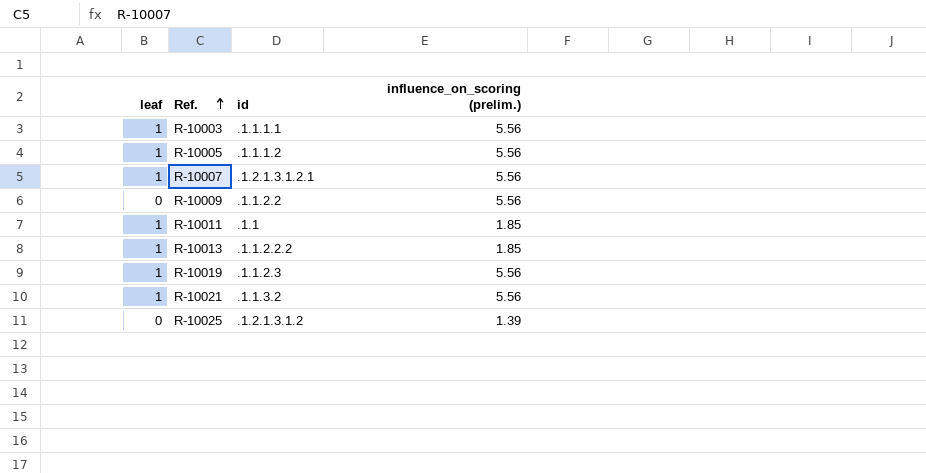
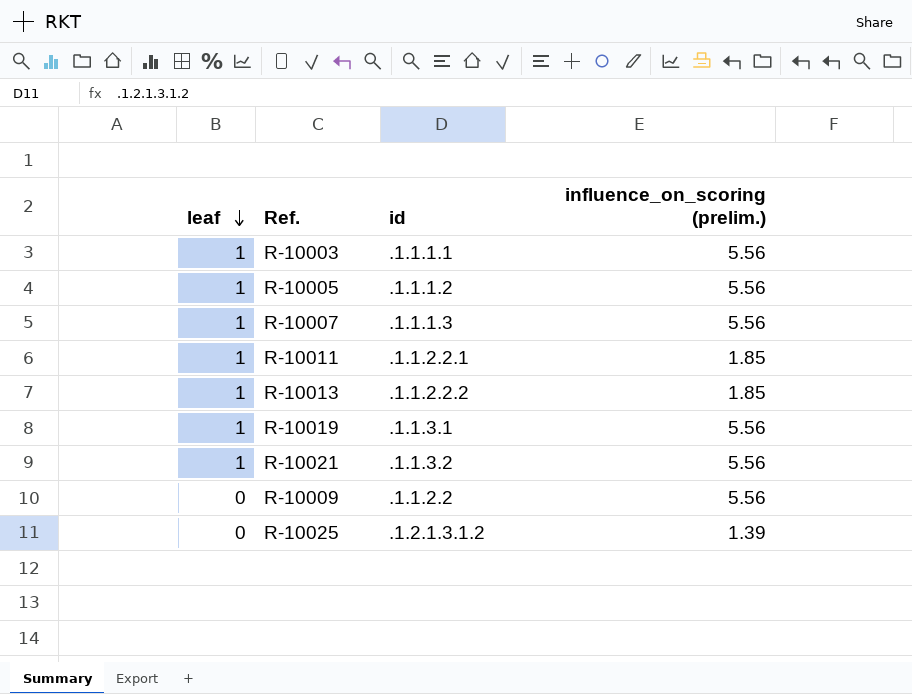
row order: Ref. ascending -> leaf descending
R-10007 | id: .1.2.1.3.1.2.1 -> .1.1.1.3
R-10011 | id: .1.1 -> .1.1.2.2.1
R-10019 | id: .1.1.2.3 -> .1.1.3.1

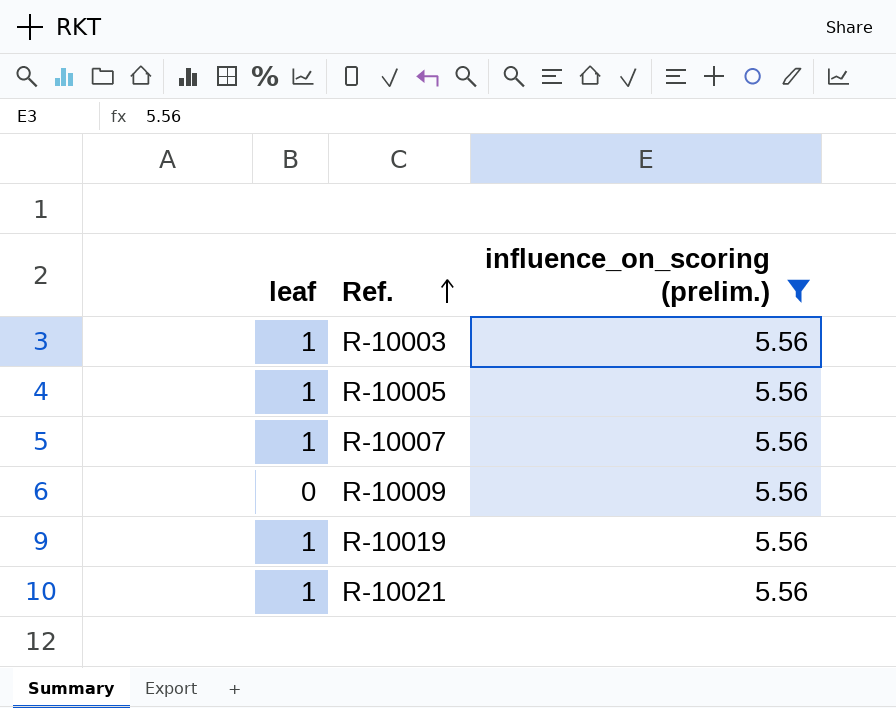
filter: none -> influence_on_scoring (prelim.) = 5.56
row order: leaf descending -> Ref. ascending
column id | position: 3 -> none

